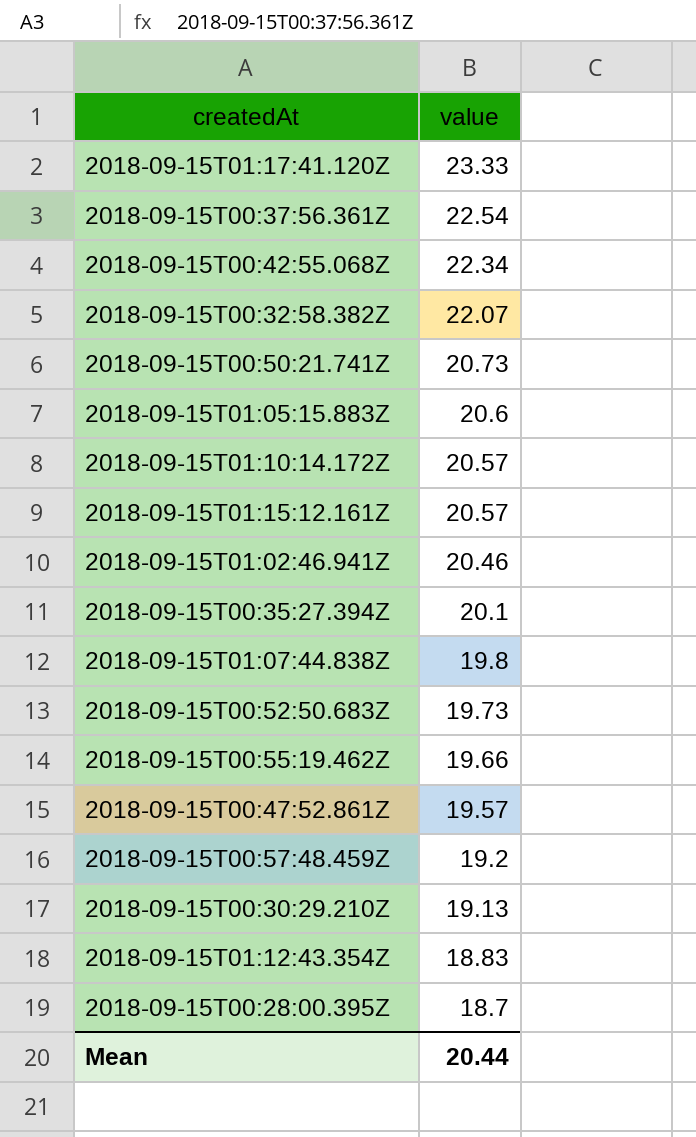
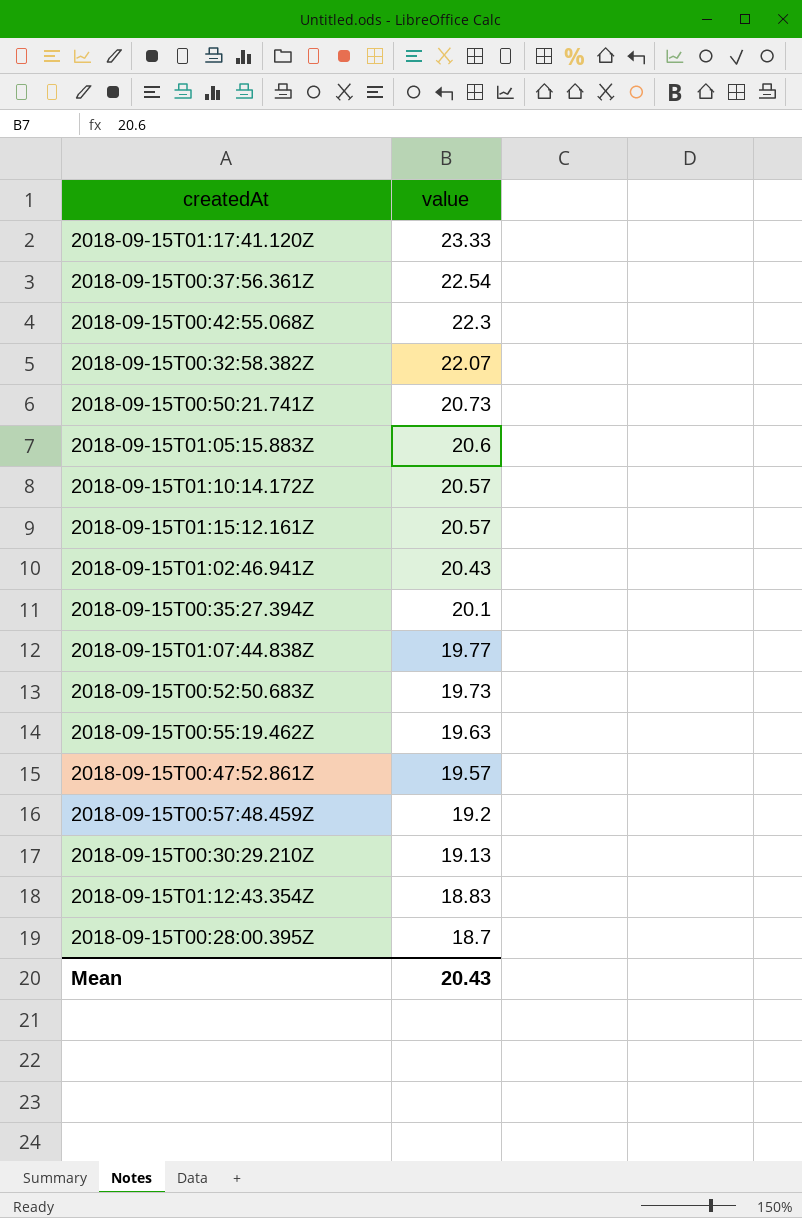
2018-09-15T00:42:55.068Z | value: 22.34 -> 22.3
2018-09-15T01:02:46.941Z | value: 20.46 -> 20.43
2018-09-15T01:07:44.838Z | value: 19.8 -> 19.77
2018-09-15T00:55:19.462Z | value: 19.66 -> 19.63
Mean | value: 20.44 -> 20.43

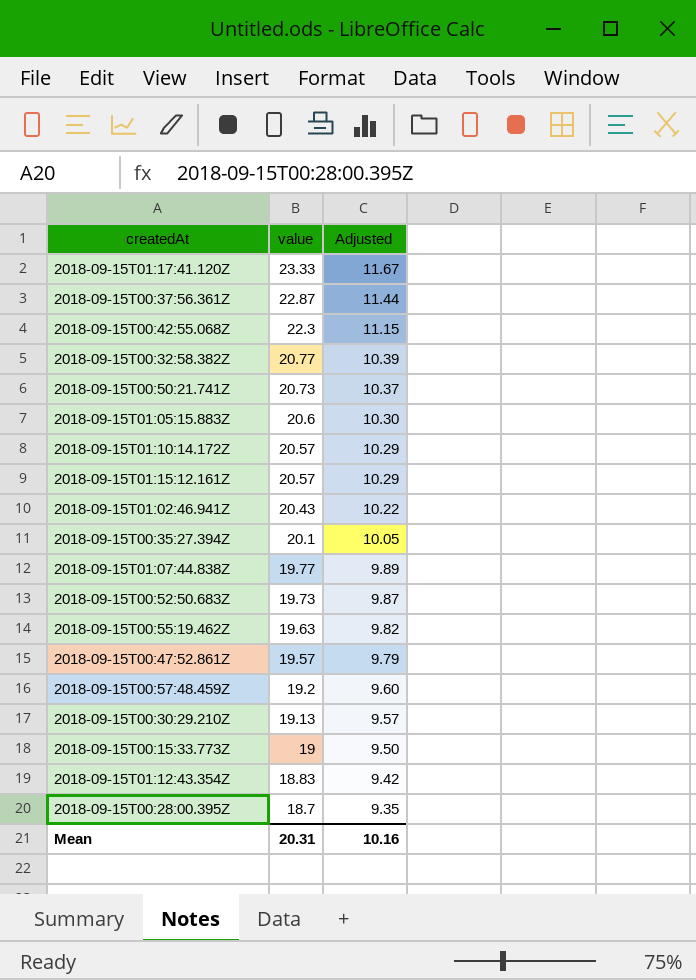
column Adjusted | formula: none -> [value] * 0.5
2018-09-15T00:37:56.361Z | value: 22.54 -> 22.87
2018-09-15T00:32:58.382Z | value: 22.07 -> 20.77
row 2018-09-15T00:15:33.773Z: none -> 19 | 9.50
Mean | value: 20.43 -> 20.31

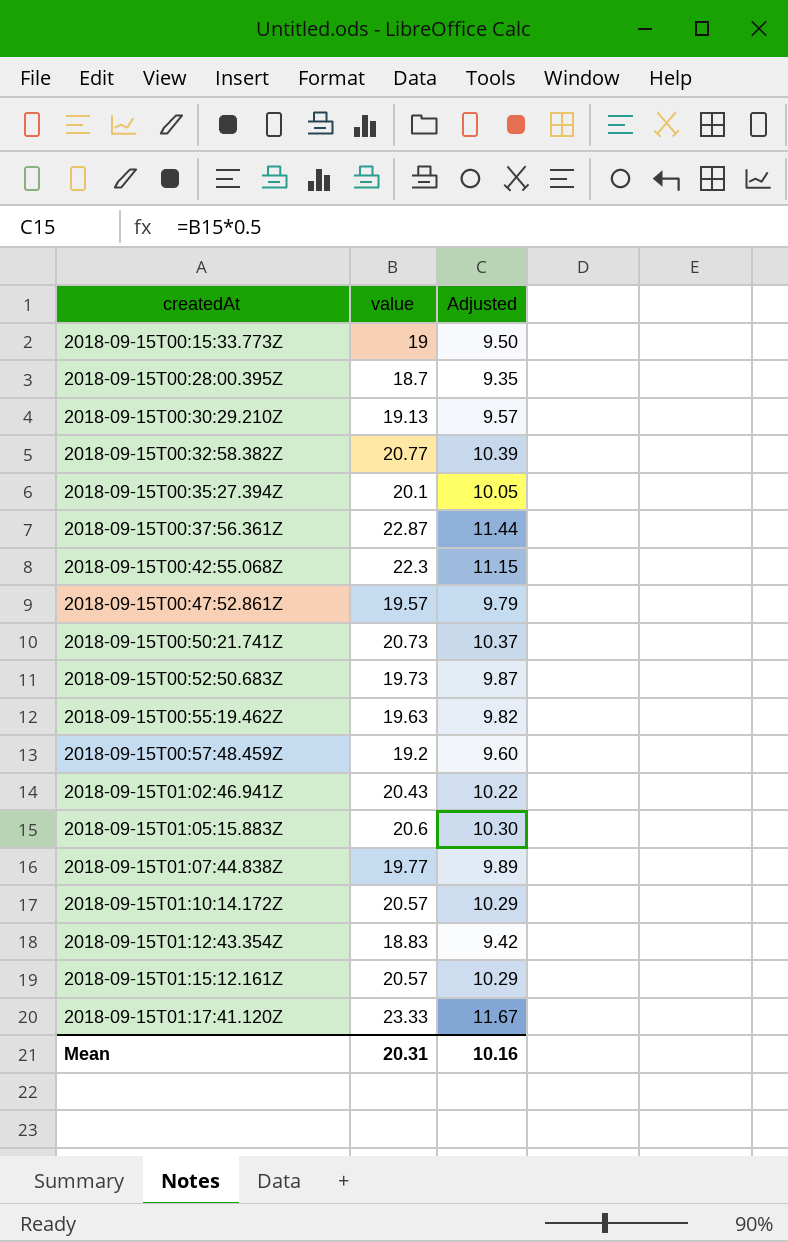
row order: value descending -> createdAt ascending

